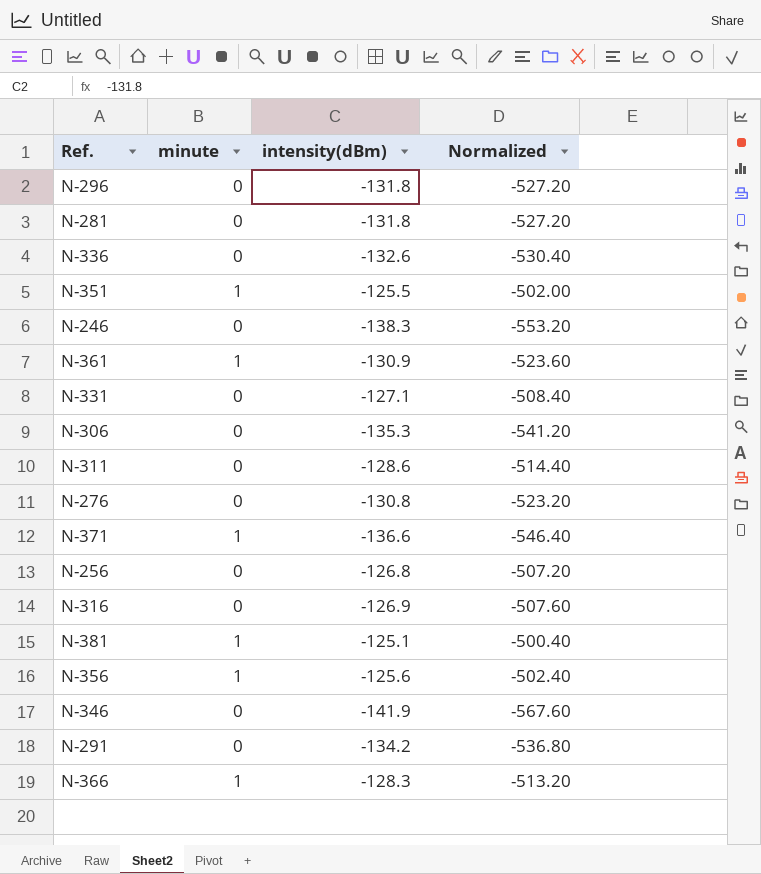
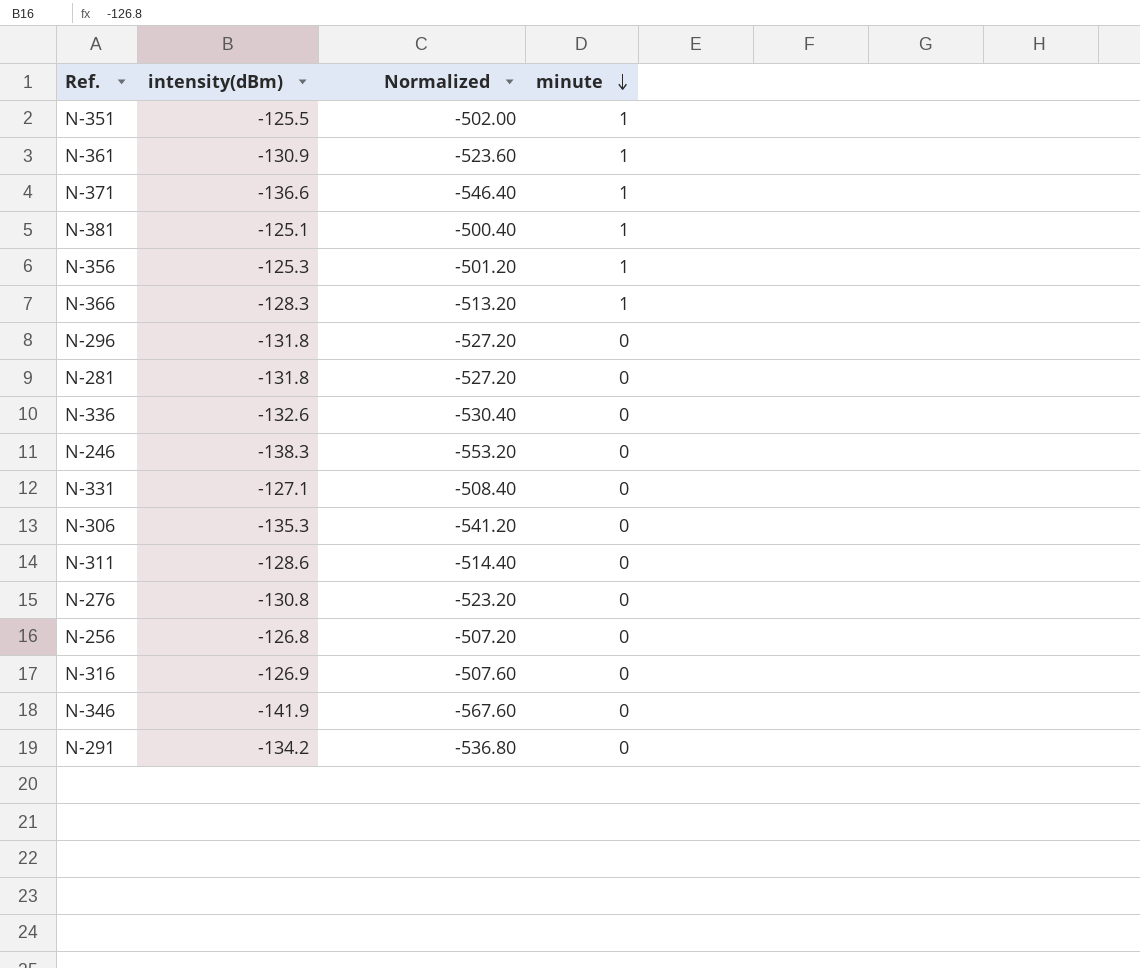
row order: none -> minute descending
column minute | position: 2 -> 4
N-356 | intensity(dBm): -125.6 -> -125.3
N-356 | Normalized: -502.40 -> -501.20

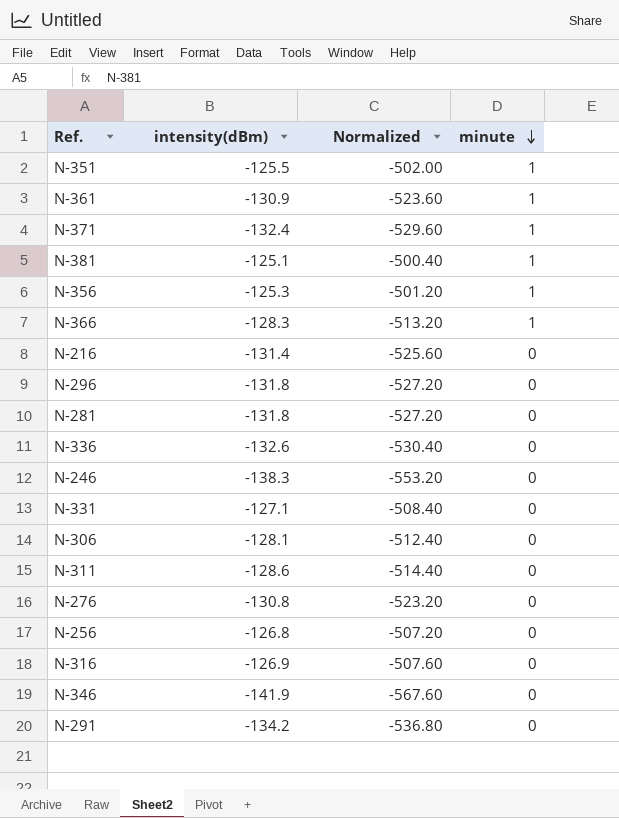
N-371 | intensity(dBm): -136.6 -> -132.4
N-371 | Normalized: -546.40 -> -529.60
row N-216: none -> -131.4 | -525.60 | 0
N-306 | intensity(dBm): -135.3 -> -128.1
N-306 | Normalized: -541.20 -> -512.40

